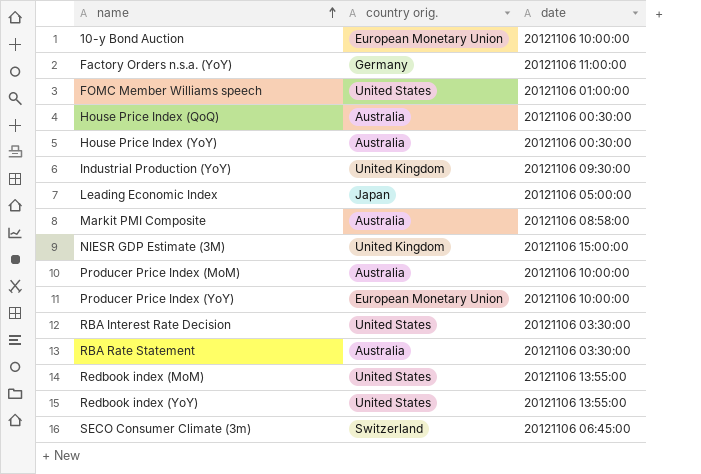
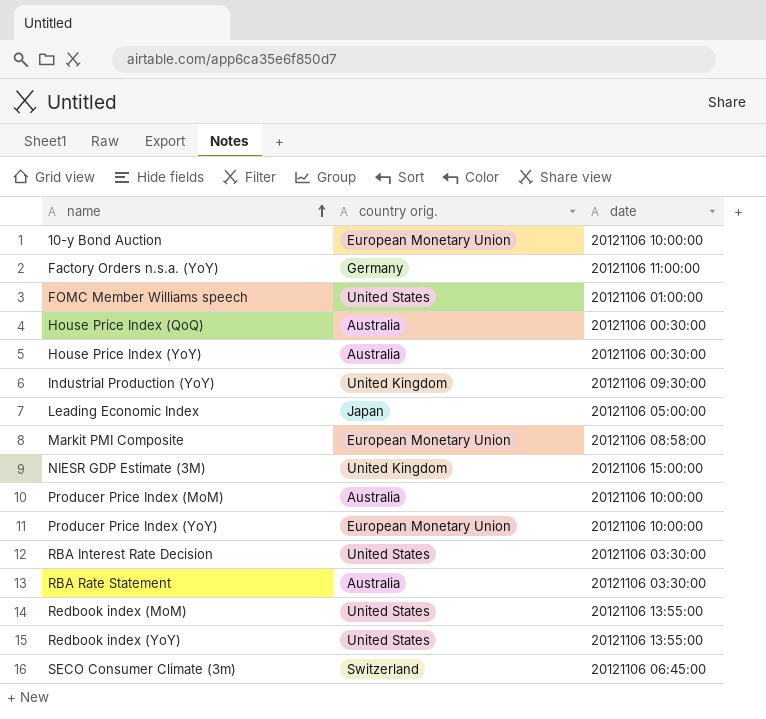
Markit PMI Composite | country orig.: Australia -> European Monetary Union

